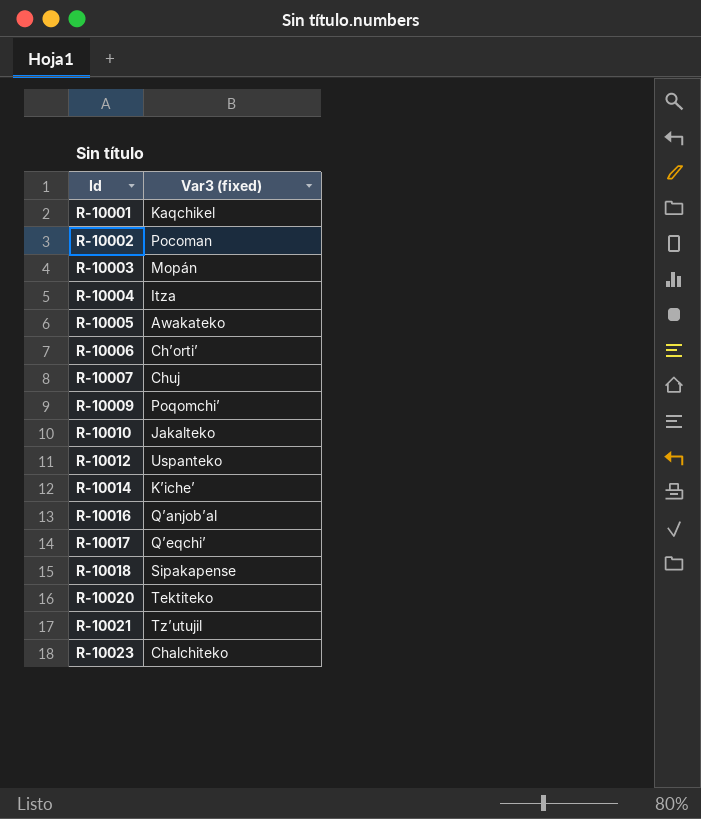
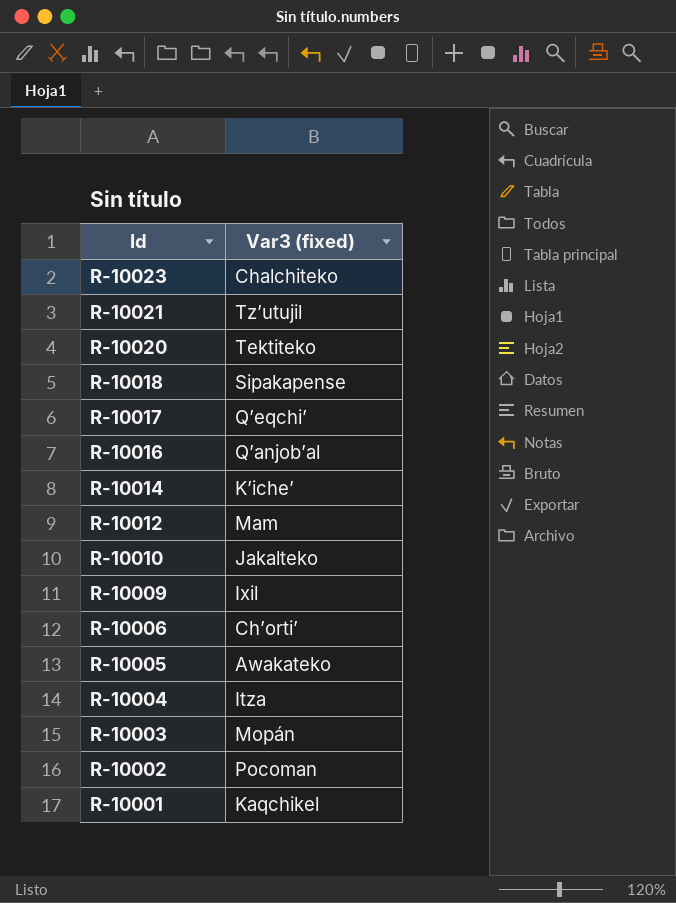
row order: Id ascending -> Id descending
row R-10007: Chuj -> none
R-10012 | Var3 (fixed): Uspanteko -> Mam
R-10009 | Var3 (fixed): Poqomchi’ -> Ixil

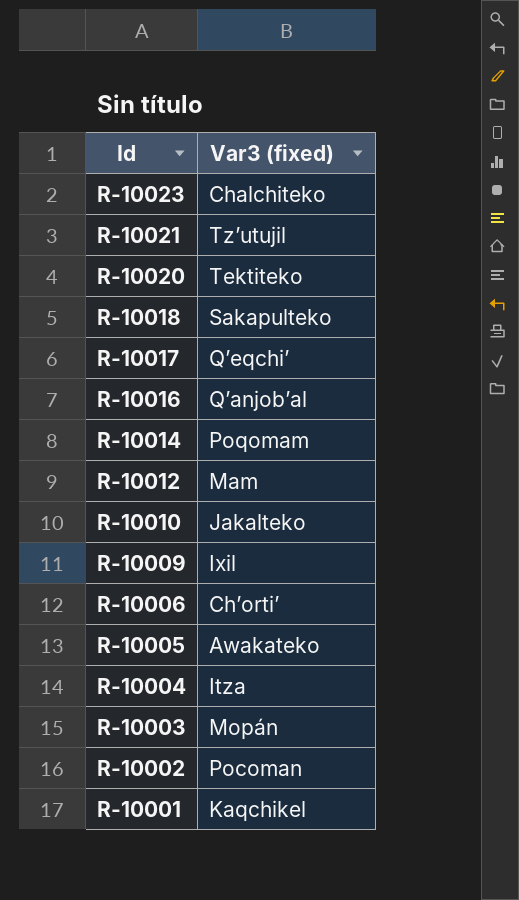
R-10018 | Var3 (fixed): Sipakapense -> Sakapulteko
R-10014 | Var3 (fixed): K’iche’ -> Poqomam

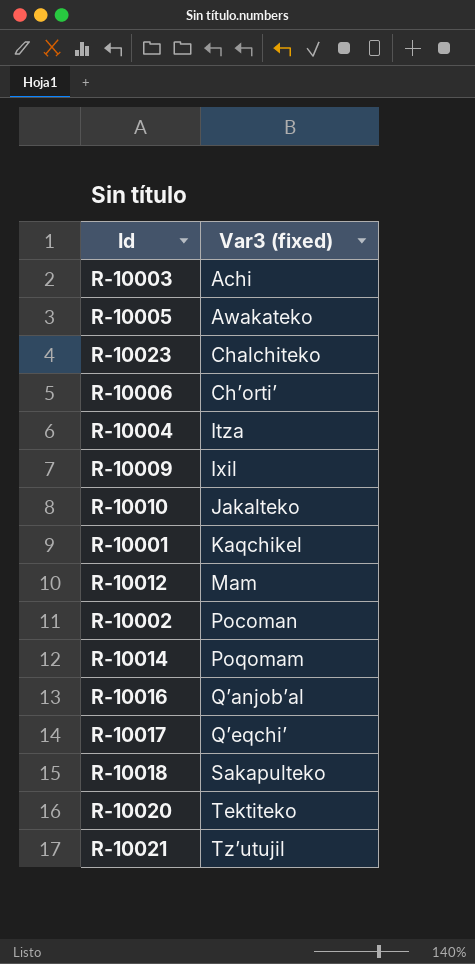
row order: Id descending -> Var3 (fixed) ascending
R-10003 | Var3 (fixed): Mopán -> Achi

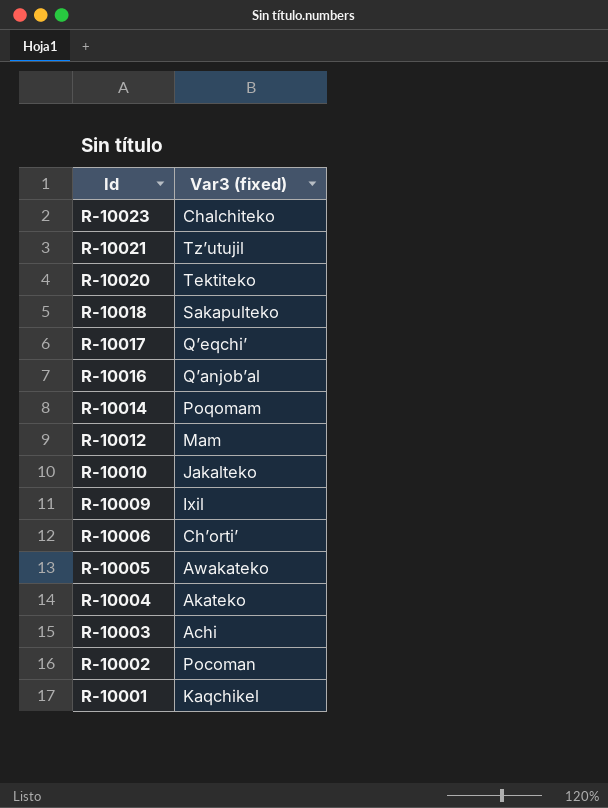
row order: Var3 (fixed) ascending -> Id descending
R-10004 | Var3 (fixed): Itza -> Akateko

